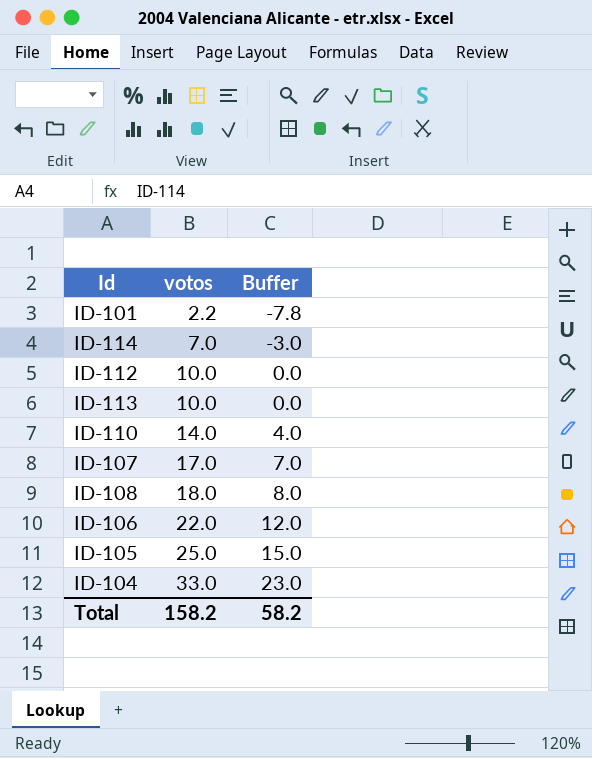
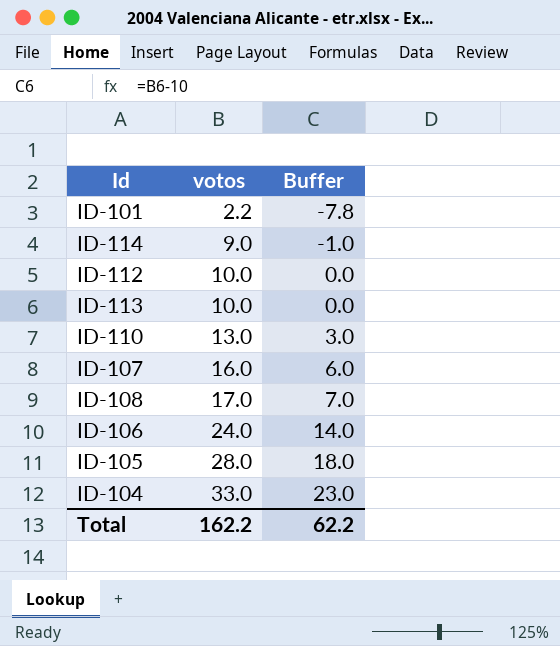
ID-114 | votos: 7.0 -> 9.0
ID-114 | Buffer: -3.0 -> -1.0
ID-110 | votos: 14.0 -> 13.0
ID-110 | Buffer: 4.0 -> 3.0
ID-107 | votos: 17.0 -> 16.0
ID-107 | Buffer: 7.0 -> 6.0
ID-108 | votos: 18.0 -> 17.0
ID-108 | Buffer: 8.0 -> 7.0
ID-106 | votos: 22.0 -> 24.0
ID-106 | Buffer: 12.0 -> 14.0
ID-105 | votos: 25.0 -> 28.0
ID-105 | Buffer: 15.0 -> 18.0
Total | votos: 158.2 -> 162.2
Total | Buffer: 58.2 -> 62.2

